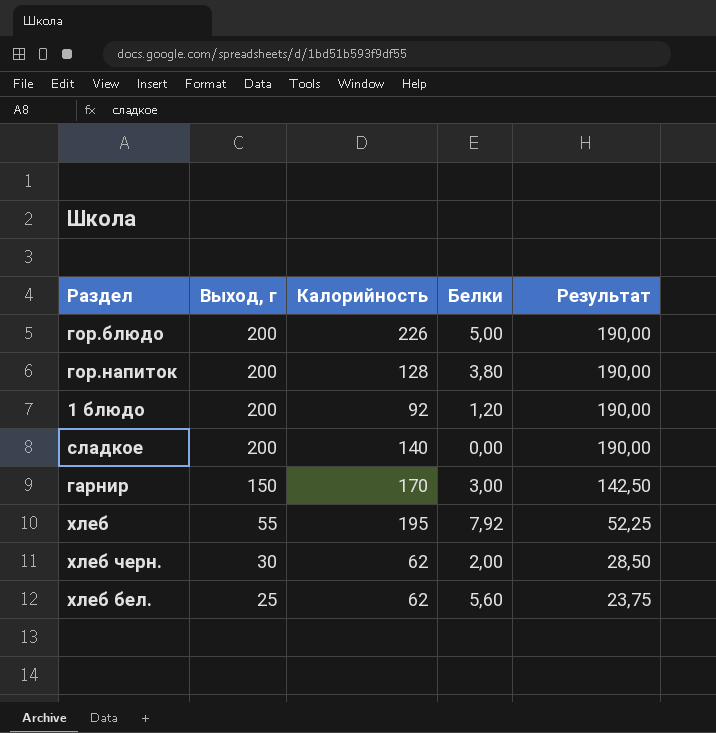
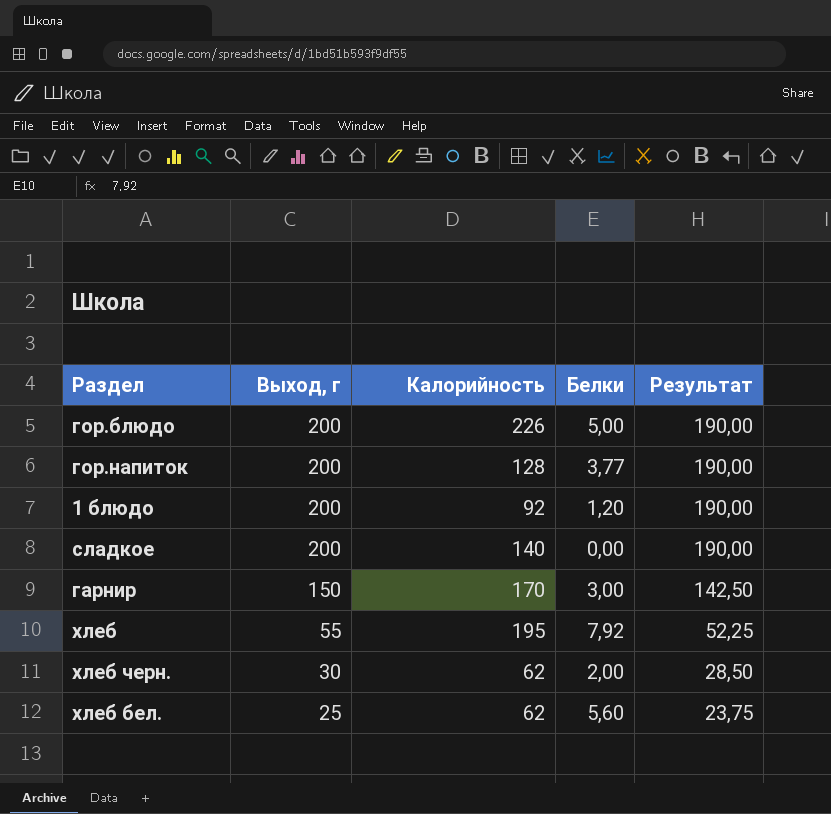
гор.напиток | Белки: 3,80 -> 3,77

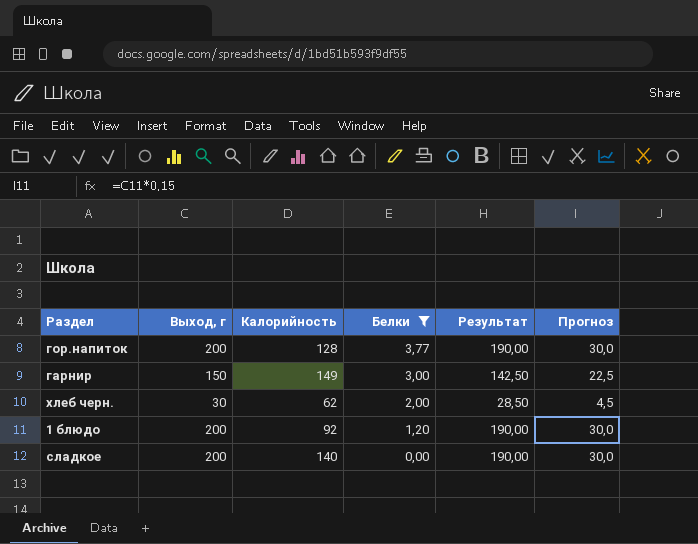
filter: none -> Белки <= 3,77
row order: Выход, г descending -> Белки descending
column Прогноз | formula: none -> [Выход, г] * 0,15
гарнир | Калорийность: 170 -> 149

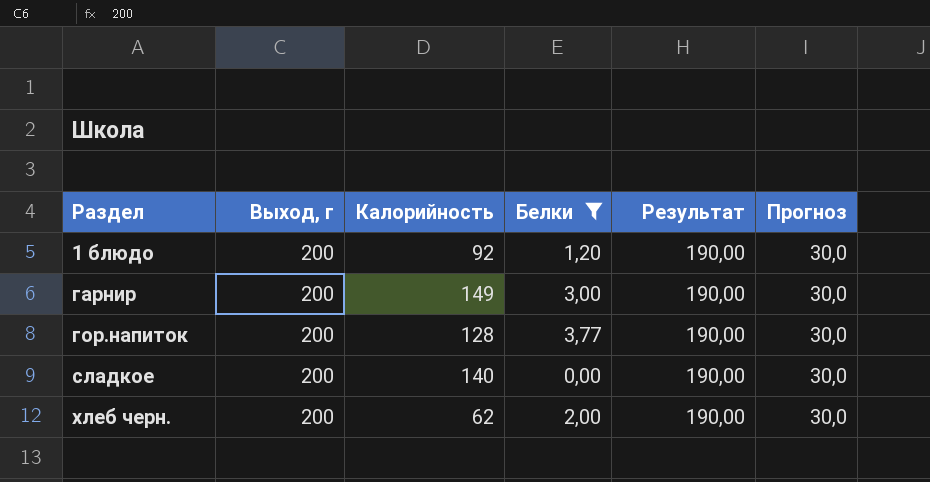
row order: Белки descending -> Раздел ascending
гарнир | Выход, г: 150 -> 200
гарнир | Результат: 142,50 -> 190,00
гарнир | Прогноз: 22,5 -> 30,0
хлеб черн. | Выход, г: 30 -> 200
хлеб черн. | Результат: 28,50 -> 190,00
хлеб черн. | Прогноз: 4,5 -> 30,0

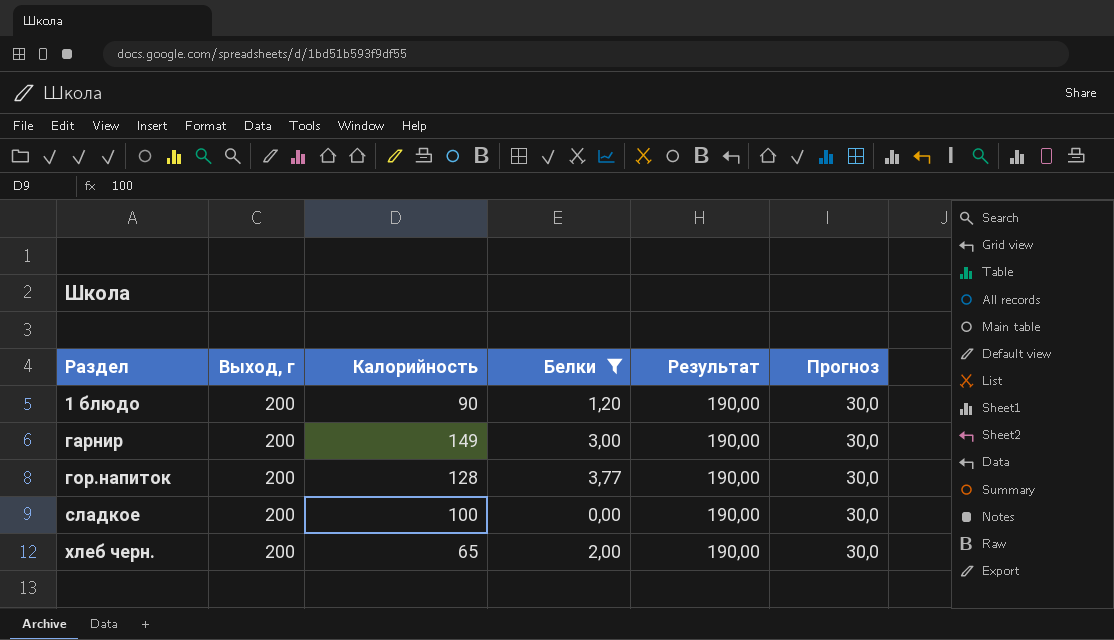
1 блюдо | Калорийность: 92 -> 90
сладкое | Калорийность: 140 -> 100
хлеб черн. | Калорийность: 62 -> 65

